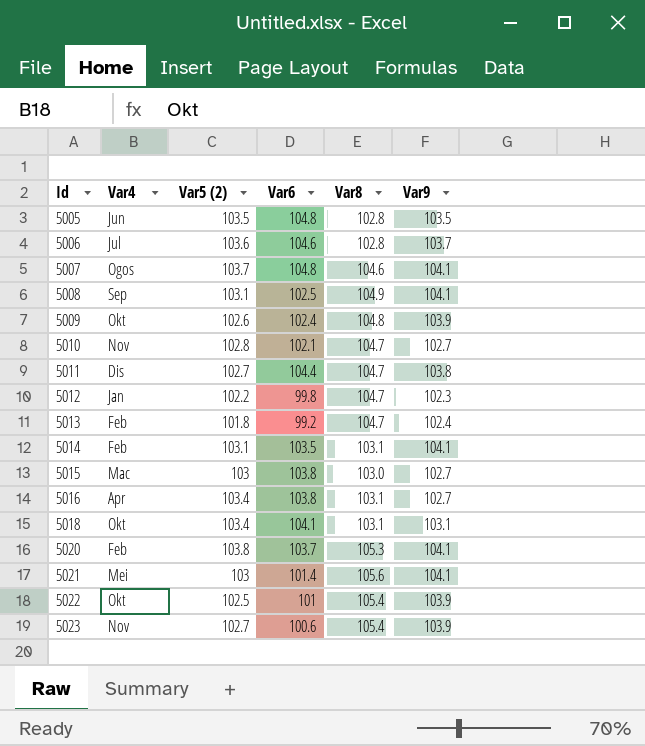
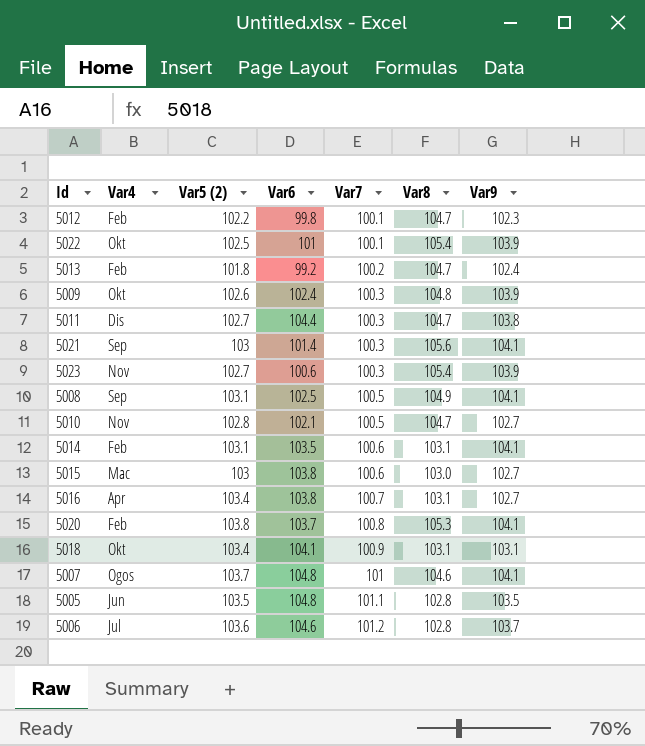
row order: Id ascending -> Var7 ascending
column Var7 | position: none -> 5
5012 | Var4: Jan -> Feb
5021 | Var4: Mei -> Sep

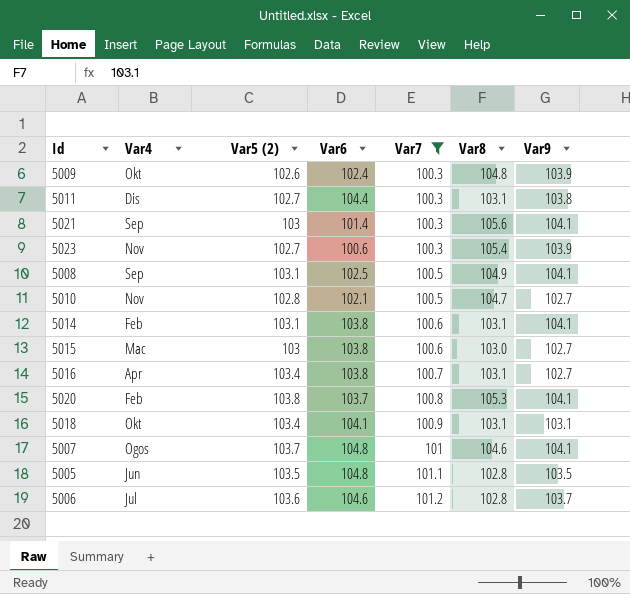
filter: none -> Var7 >= 100.3
5011 | Var8: 104.7 -> 103.1
5014 | Var6: 103.5 -> 103.8

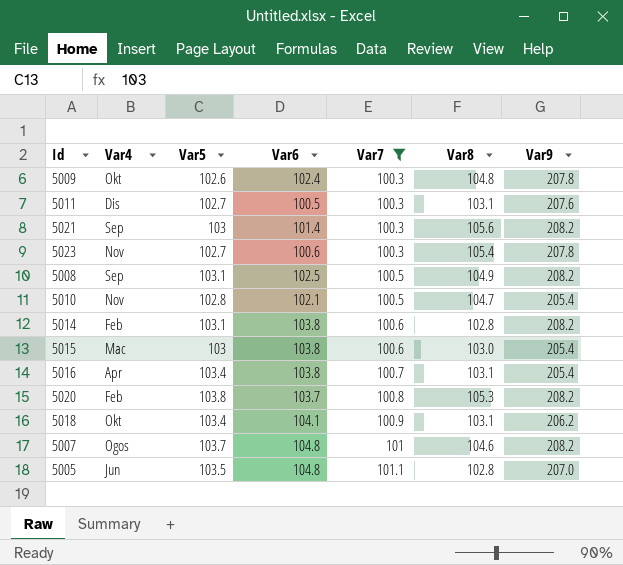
column name: Var5 (2) -> Var5
row 5006: Jul | 103.6 | 104.6 | 101.2 | 102.8 | 103.7 -> none
5009 | Var9: 103.9 -> 207.8
5011 | Var6: 104.4 -> 100.5
5011 | Var9: 103.8 -> 207.6
5021 | Var9: 104.1 -> 208.2
5023 | Var9: 103.9 -> 207.8
5008 | Var9: 104.1 -> 208.2
5010 | Var9: 102.7 -> 205.4
5014 | Var8: 103.1 -> 102.8
5014 | Var9: 104.1 -> 208.2
5015 | Var9: 102.7 -> 205.4
5016 | Var9: 102.7 -> 205.4
5020 | Var9: 104.1 -> 208.2
5018 | Var9: 103.1 -> 206.2
5007 | Var9: 104.1 -> 208.2
5005 | Var9: 103.5 -> 207.0

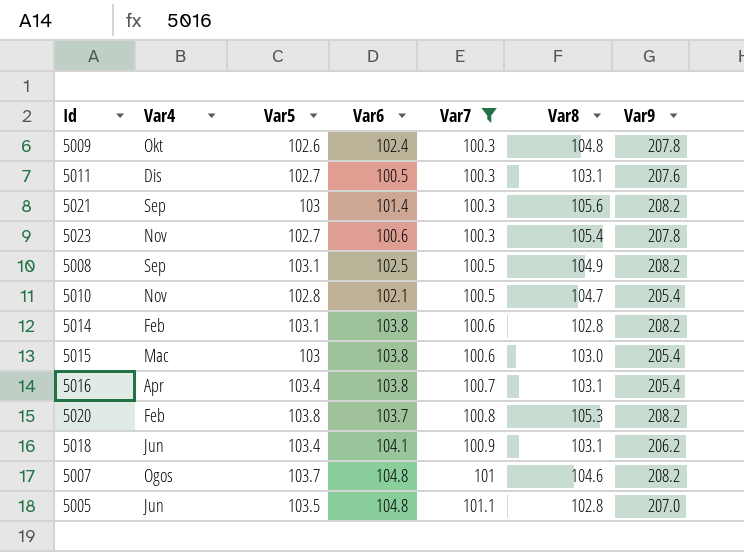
5018 | Var4: Okt -> Jun

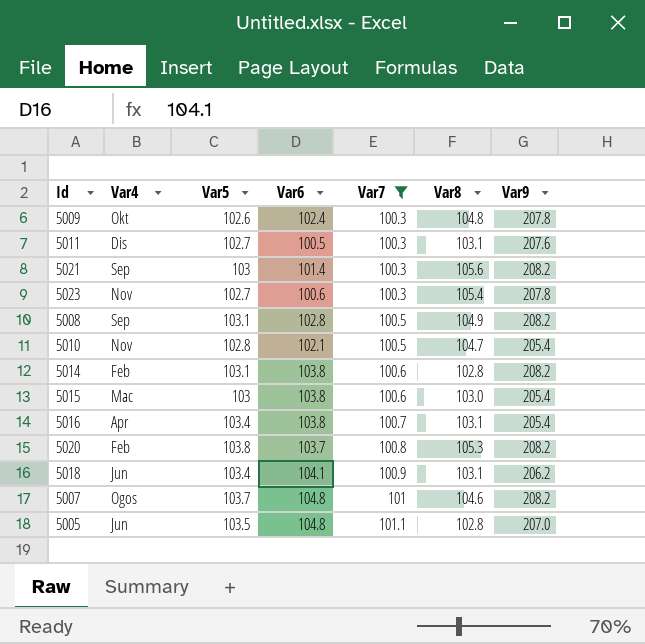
5008 | Var6: 102.5 -> 102.8

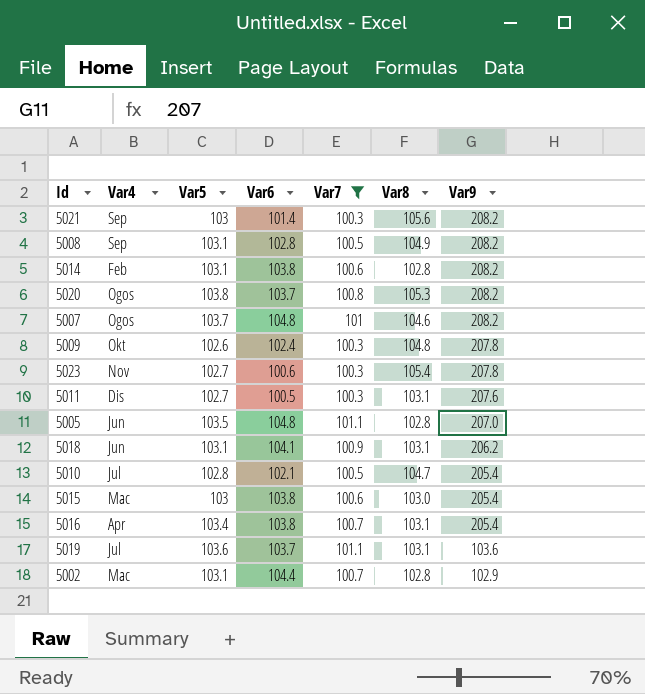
row order: Var7 ascending -> Var9 descending
5020 | Var4: Feb -> Ogos
5018 | Var5: 103.4 -> 103.1
5010 | Var4: Nov -> Jul
row 5019: none -> Jul | 103.6 | 103.7 | 101.1 | 103.1 | 103.6
row 5002: none -> Mac | 103.1 | 104.4 | 100.7 | 102.8 | 102.9

